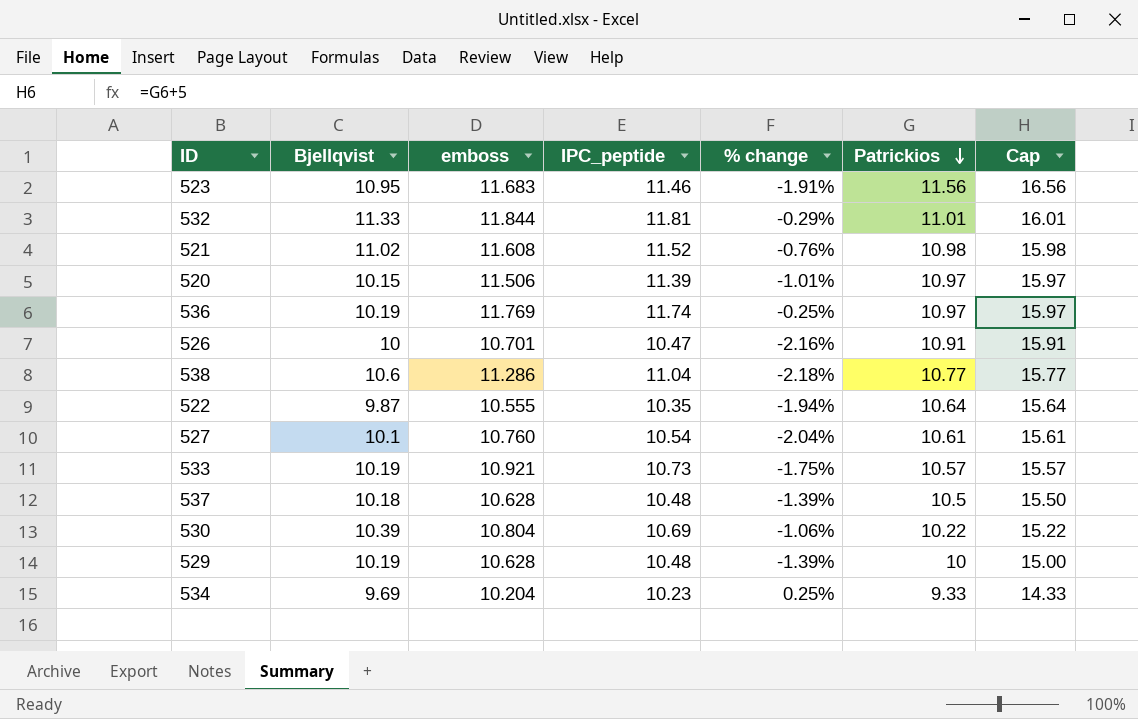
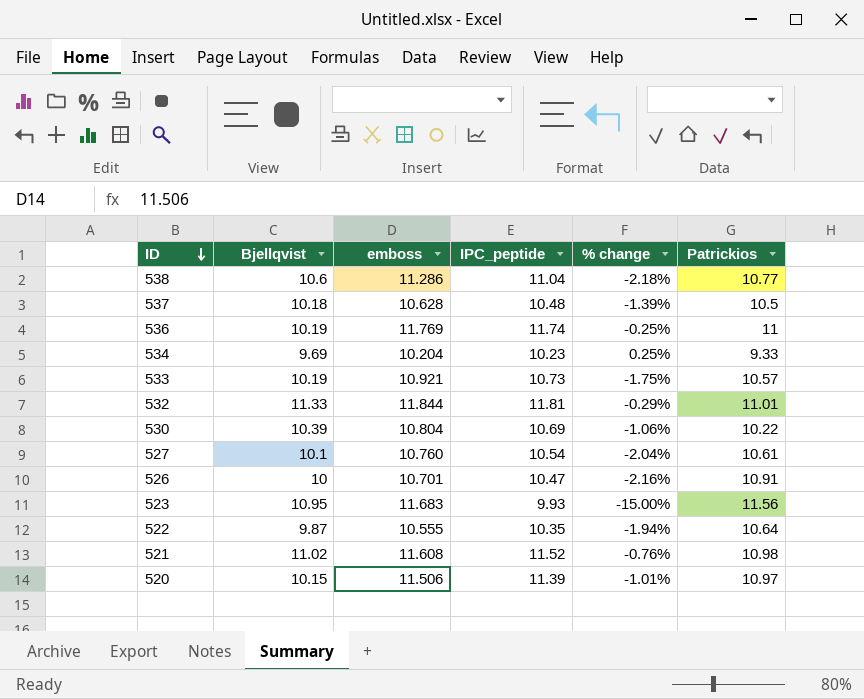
row order: Patrickios descending -> ID descending
column Cap | formula: [Patrickios] + 5 -> none
row 529: 10.19 | 10.628 | 10.48 | -1.39% | 10 | 15.00 -> none
536 | Patrickios: 10.97 -> 11
523 | IPC_peptide: 11.46 -> 9.93
523 | % change: -1.91% -> -15.00%

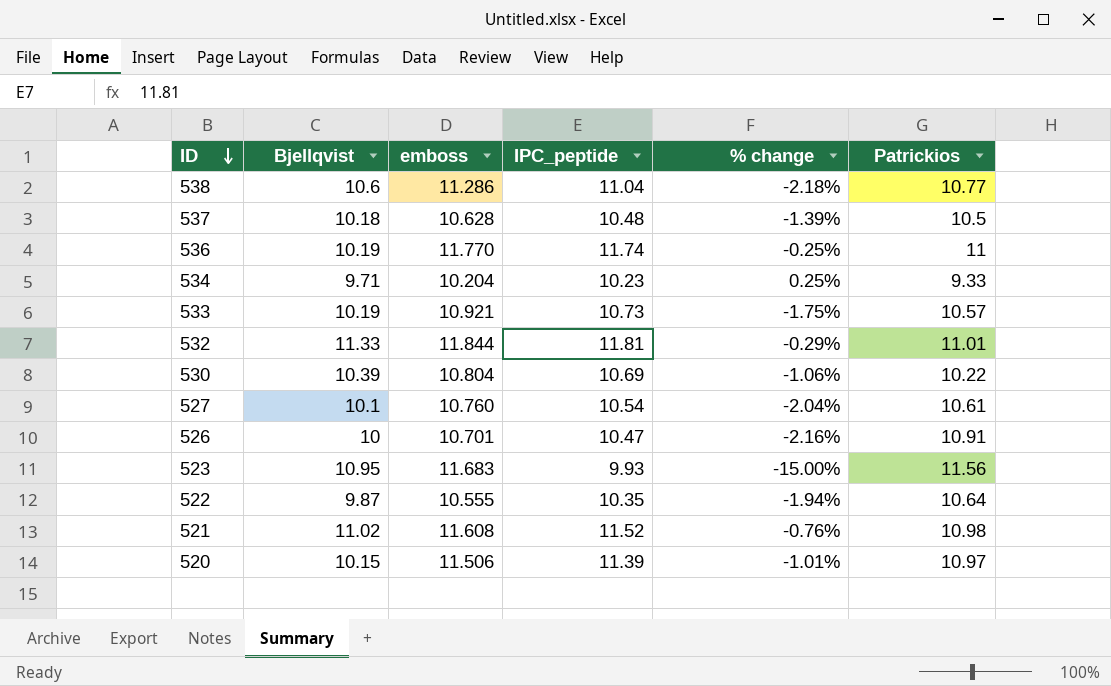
536 | emboss: 11.769 -> 11.770
534 | Bjellqvist: 9.69 -> 9.71

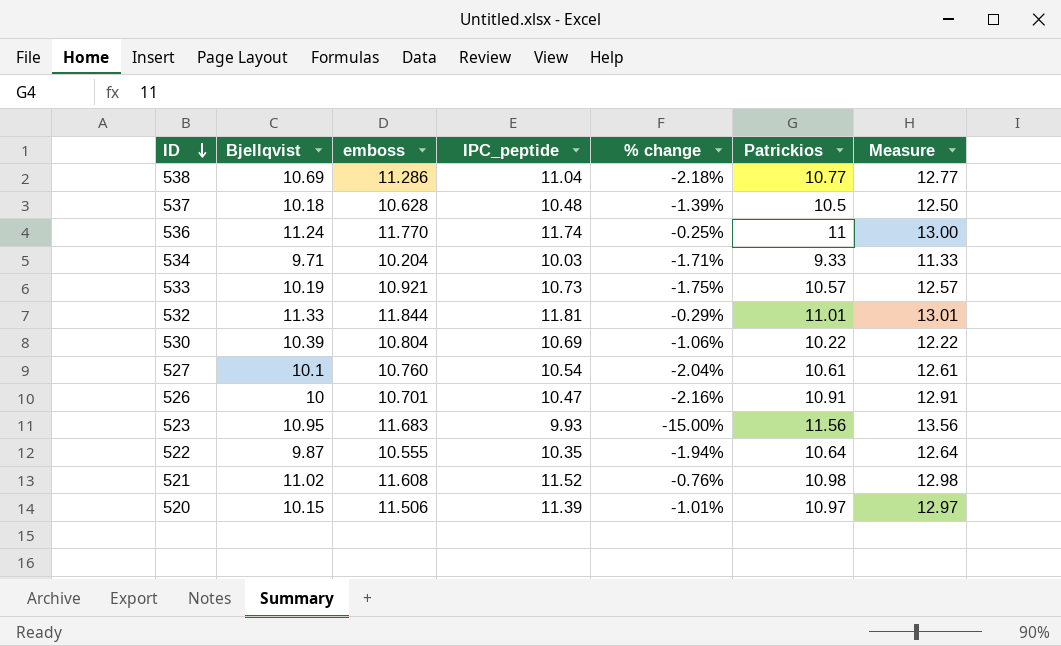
column Measure | formula: none -> [Patrickios] + 2
538 | Bjellqvist: 10.6 -> 10.69
536 | Bjellqvist: 10.19 -> 11.24
534 | IPC_peptide: 10.23 -> 10.03
534 | % change: 0.25% -> -1.71%

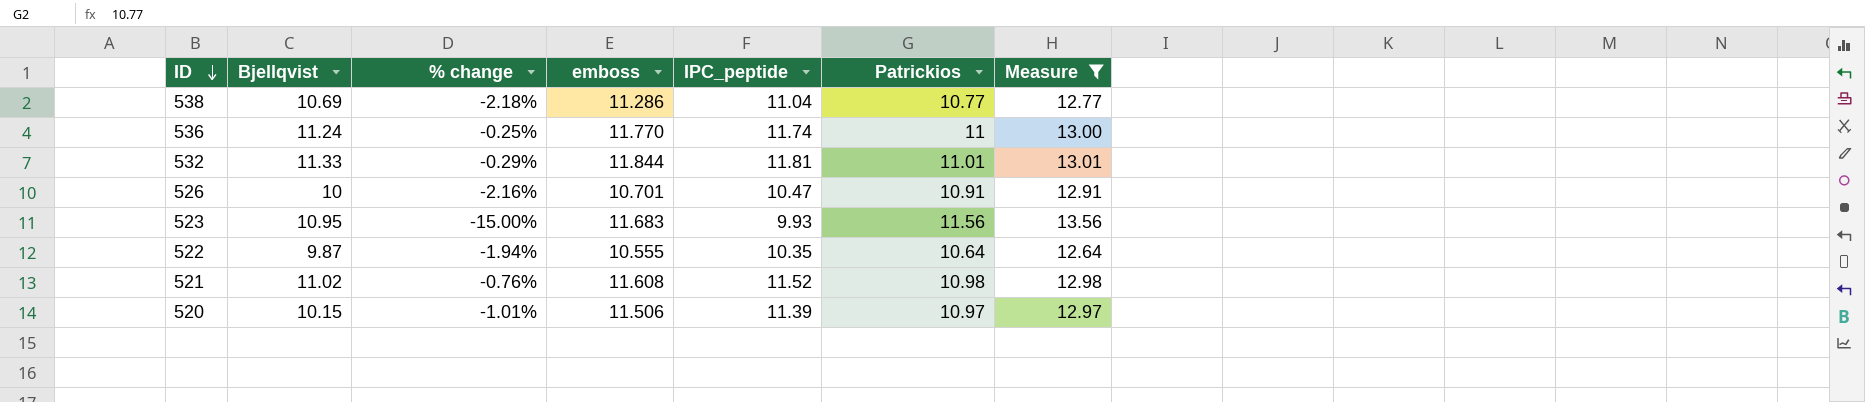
filter: none -> Measure >= 12.64
column % change | position: 5 -> 3

